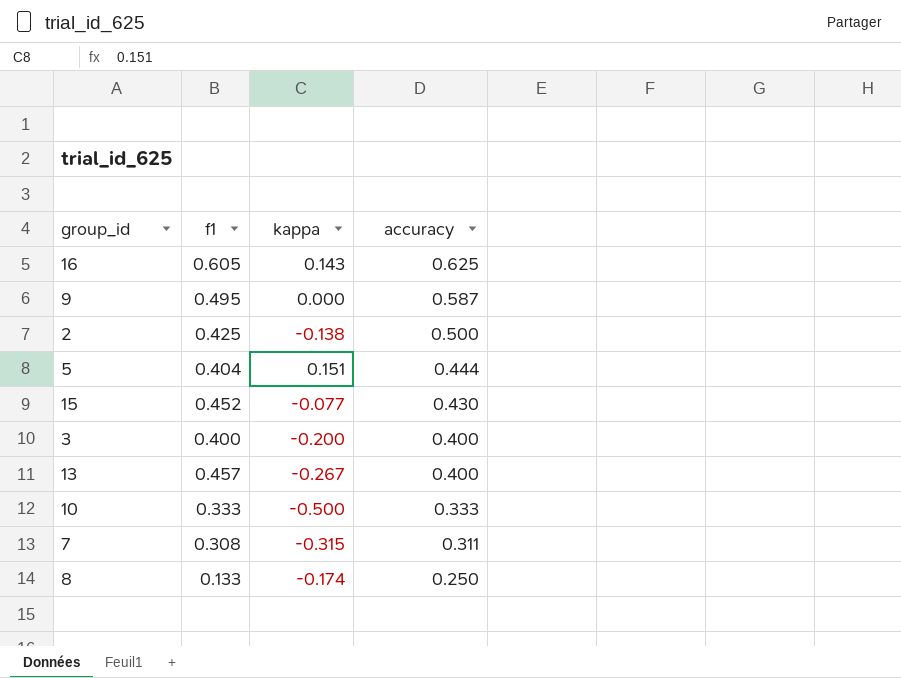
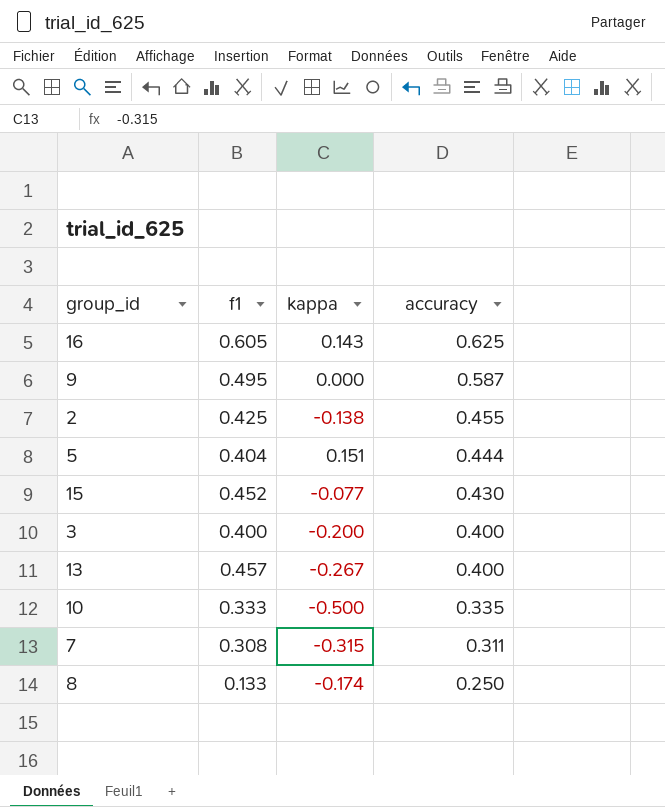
2 | accuracy: 0.500 -> 0.455
10 | accuracy: 0.333 -> 0.335

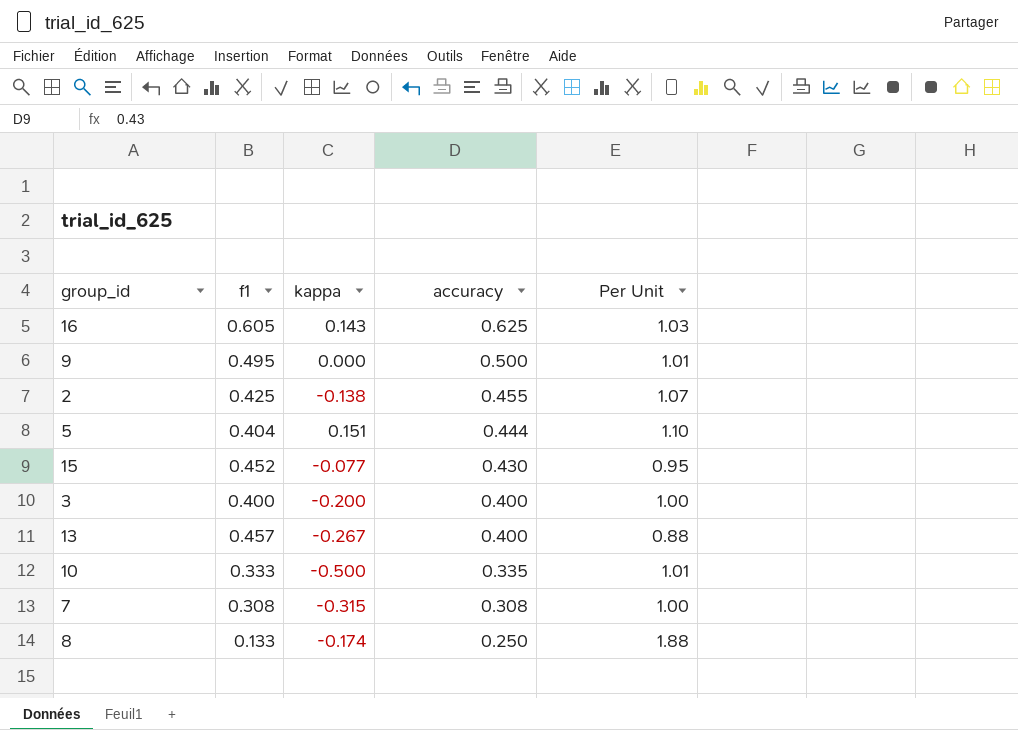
column Per Unit | formula: none -> [accuracy] / [f1]
9 | accuracy: 0.587 -> 0.500
7 | accuracy: 0.311 -> 0.308

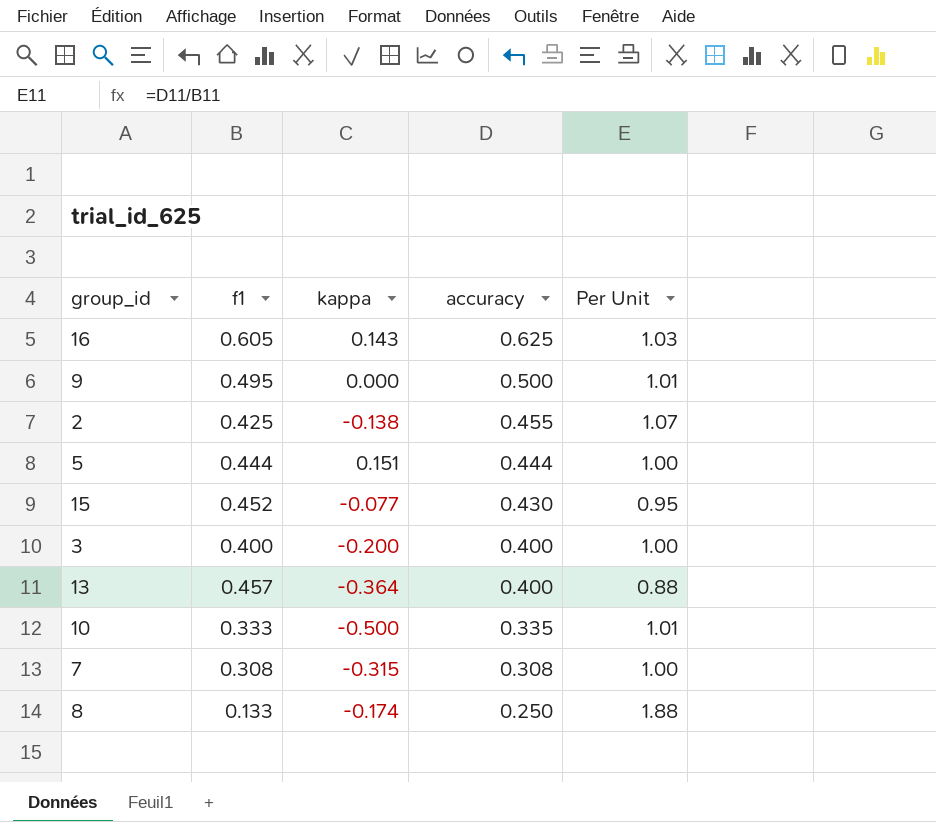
5 | f1: 0.404 -> 0.444
5 | Per Unit: 1.10 -> 1.00
13 | kappa: -0.267 -> -0.364

